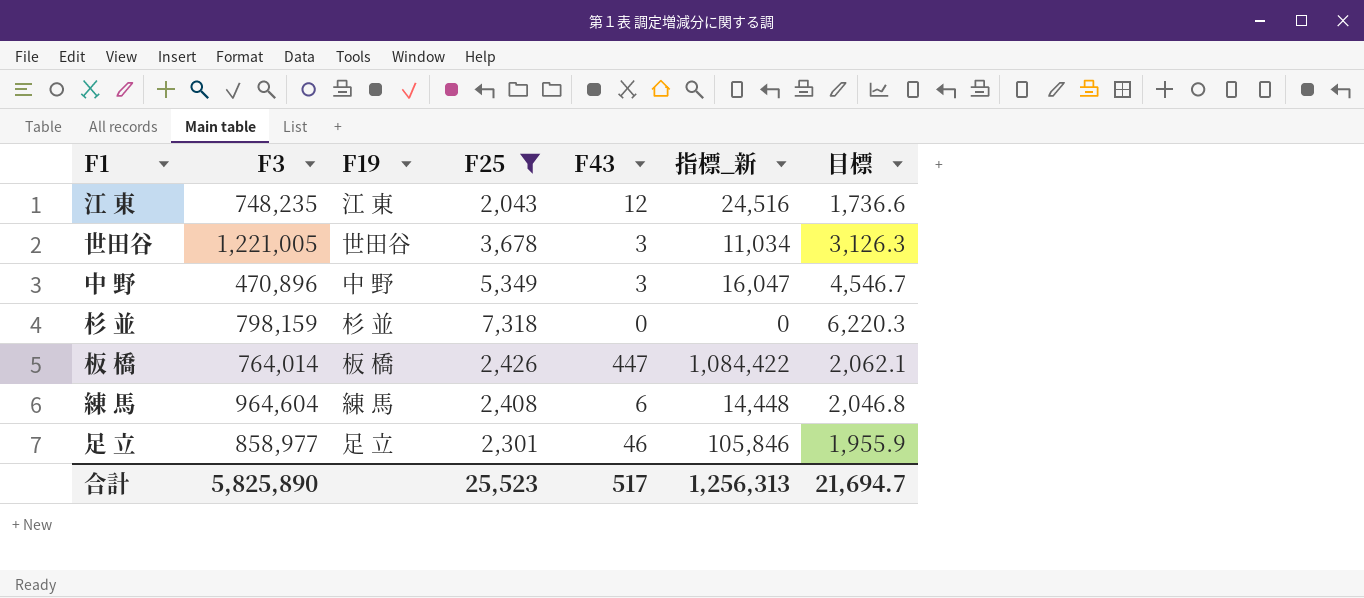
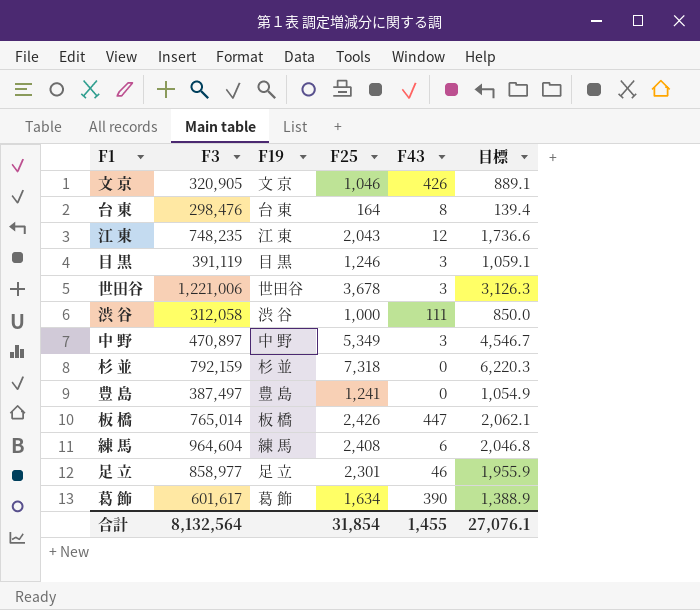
filter: F25 >= 2,043 -> none
column 指標_新 | formula: [F25] * [F43] -> none
世田谷 | F3: 1,221,005 -> 1,221,006
中 野 | F3: 470,896 -> 470,897
杉 並 | F3: 798,159 -> 792,159
板 橋 | F3: 764,014 -> 765,014
合計 | F3: 5,825,890 -> 8,132,564
合計 | F25: 25,523 -> 31,854
合計 | F43: 517 -> 1,455
合計 | 目標: 21,694.7 -> 27,076.1

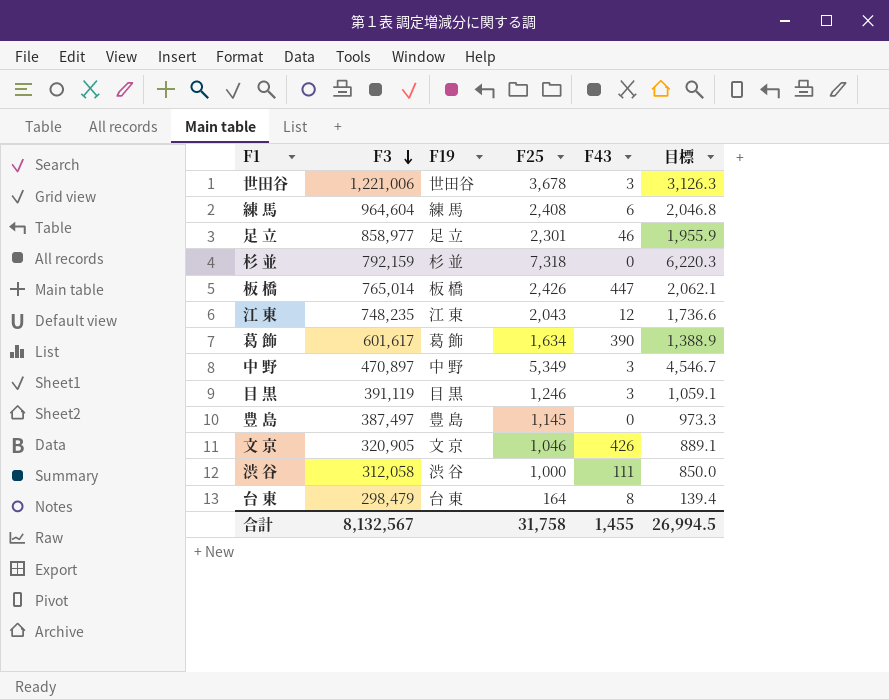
row order: none -> F3 descending
豊 島 | F25: 1,241 -> 1,145
豊 島 | 目標: 1,054.9 -> 973.3
台 東 | F3: 298,476 -> 298,479
合計 | F3: 8,132,564 -> 8,132,567
合計 | F25: 31,854 -> 31,758
合計 | 目標: 27,076.1 -> 26,994.5

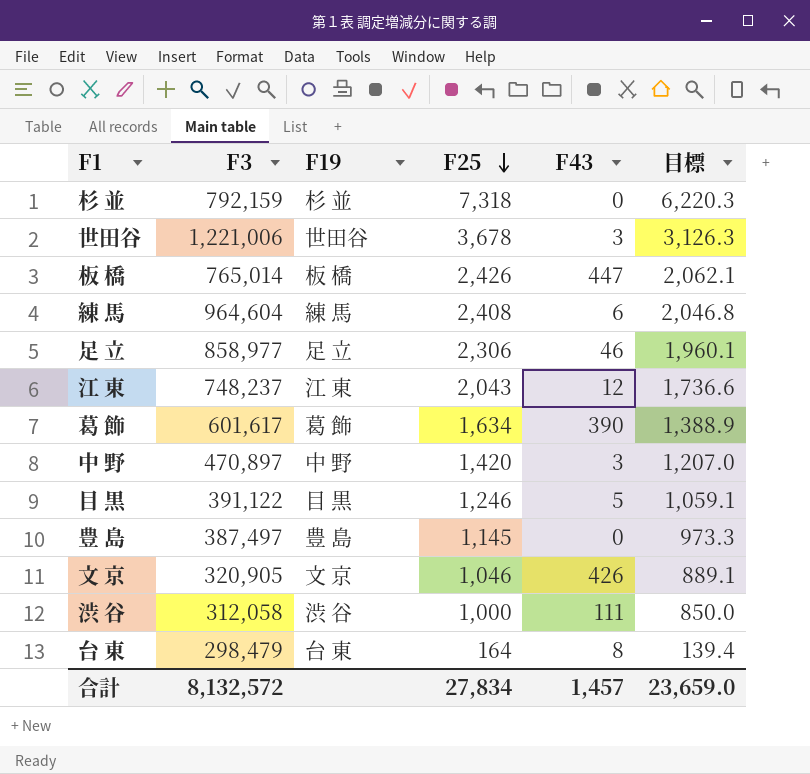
row order: F3 descending -> F25 descending
足 立 | F25: 2,301 -> 2,306
足 立 | 目標: 1,955.9 -> 1,960.1
江 東 | F3: 748,235 -> 748,237
中 野 | F25: 5,349 -> 1,420
中 野 | 目標: 4,546.7 -> 1,207.0
目 黒 | F3: 391,119 -> 391,122
目 黒 | F43: 3 -> 5
合計 | F3: 8,132,567 -> 8,132,572
合計 | F25: 31,758 -> 27,834
合計 | F43: 1,455 -> 1,457
合計 | 目標: 26,994.5 -> 23,659.0

